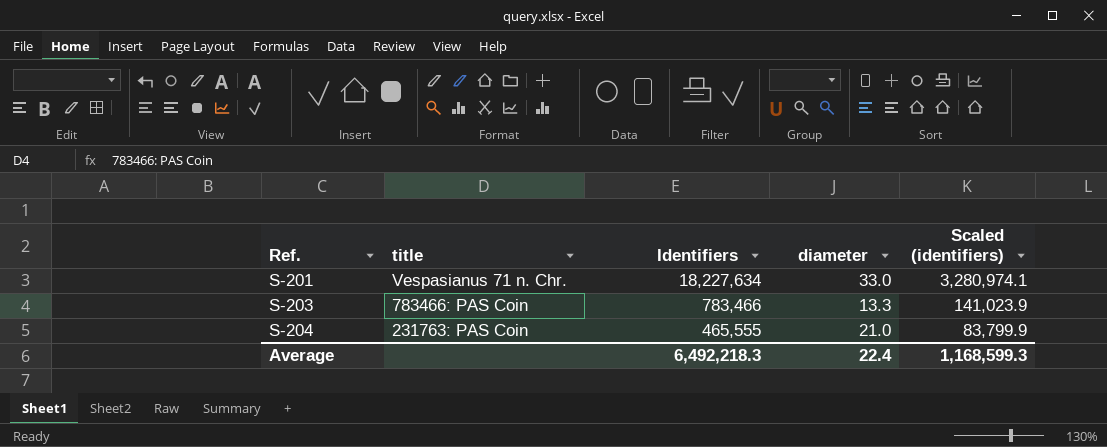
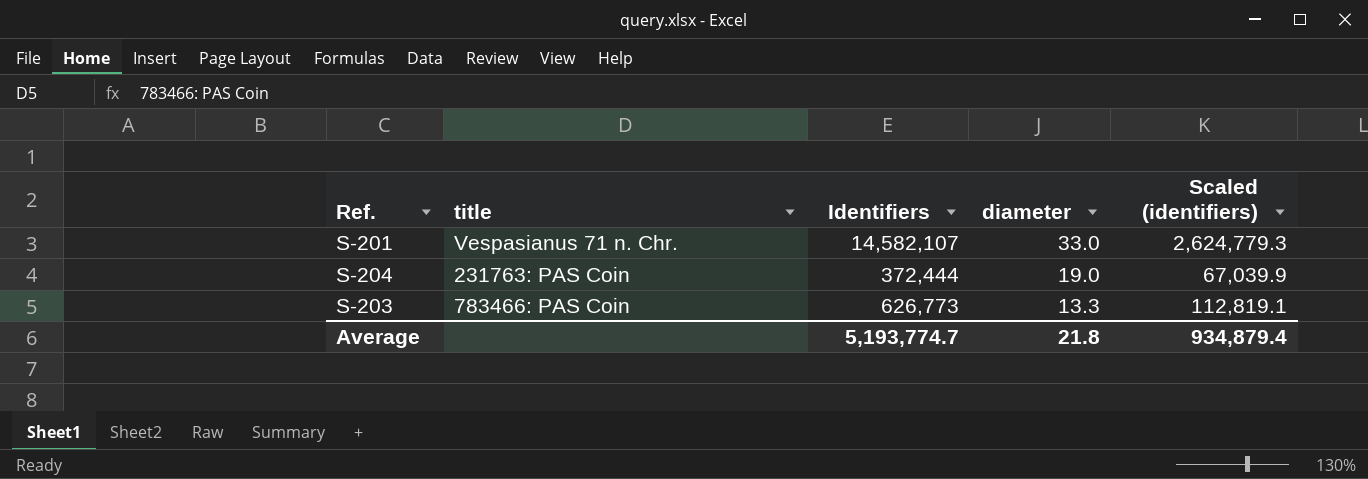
row order: Ref. ascending -> diameter descending
S-201 | Identifiers: 18,227,634 -> 14,582,107
S-201 | Scaled (identifiers): 3,280,974.1 -> 2,624,779.3
S-204 | Identifiers: 465,555 -> 372,444
S-204 | diameter: 21.0 -> 19.0
S-204 | Scaled (identifiers): 83,799.9 -> 67,039.9
S-203 | Identifiers: 783,466 -> 626,773
S-203 | Scaled (identifiers): 141,023.9 -> 112,819.1
Average | Identifiers: 6,492,218.3 -> 5,193,774.7
Average | diameter: 22.4 -> 21.8
Average | Scaled (identifiers): 1,168,599.3 -> 934,879.4

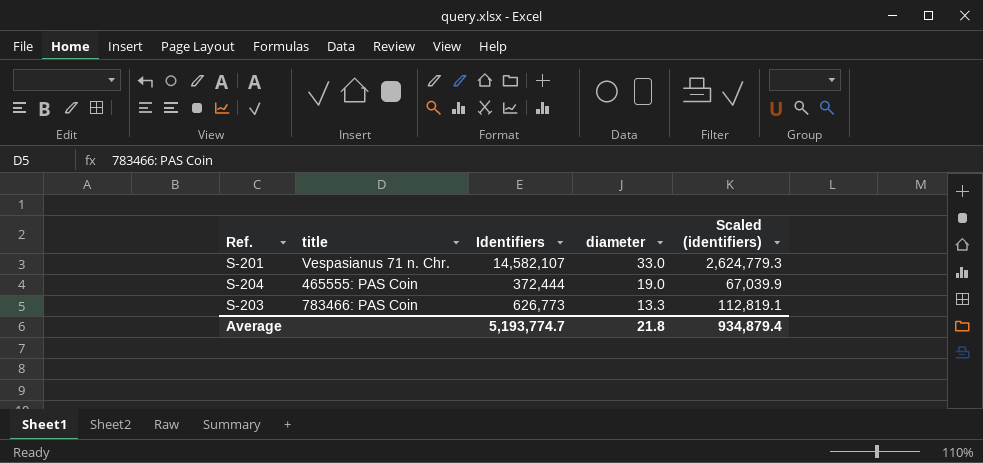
S-204 | title: 231763: PAS Coin -> 465555: PAS Coin

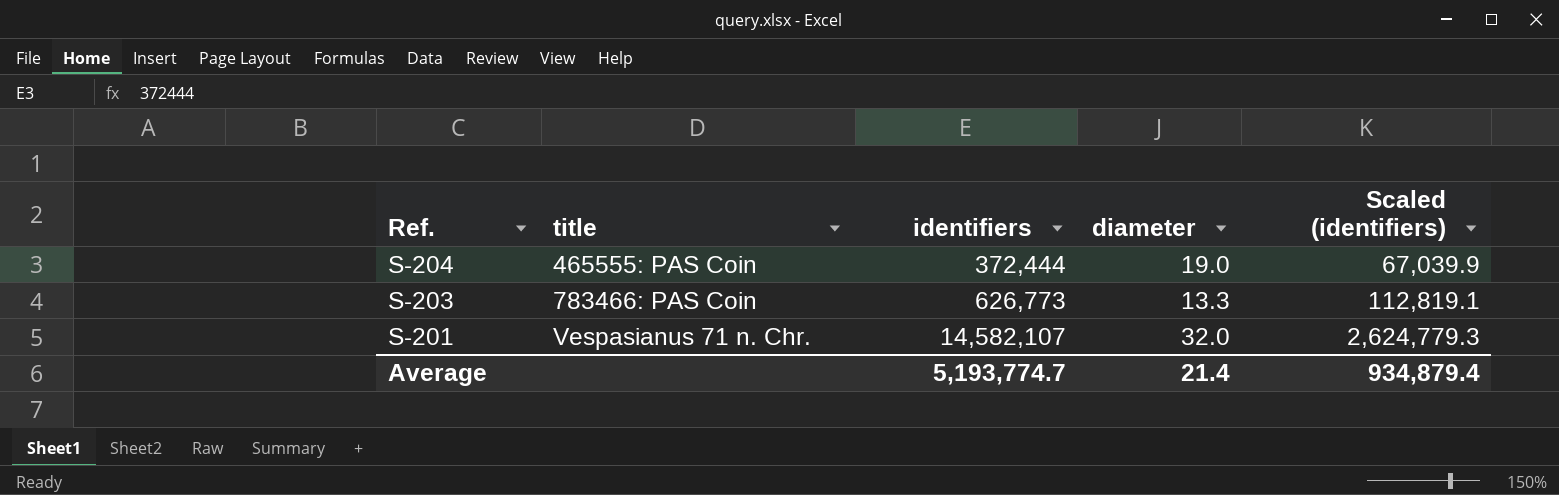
row order: diameter descending -> Ref. descending
column name: Identifiers -> identifiers
S-201 | diameter: 33.0 -> 32.0
Average | diameter: 21.8 -> 21.4

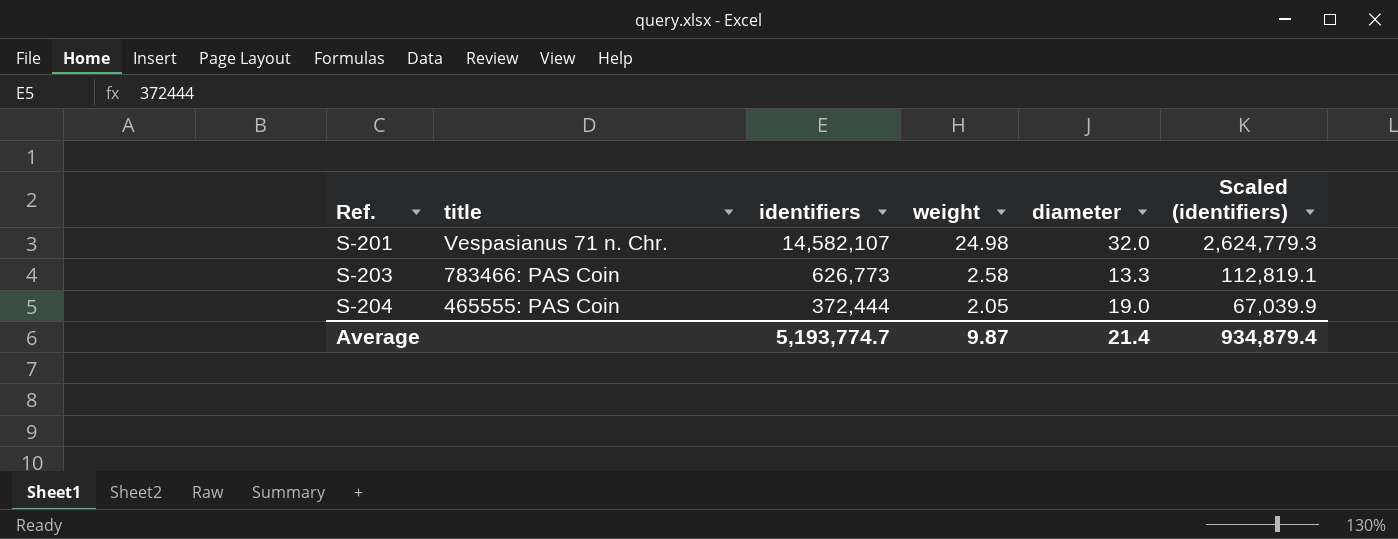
row order: Ref. descending -> Ref. ascending
column weight | position: none -> 4

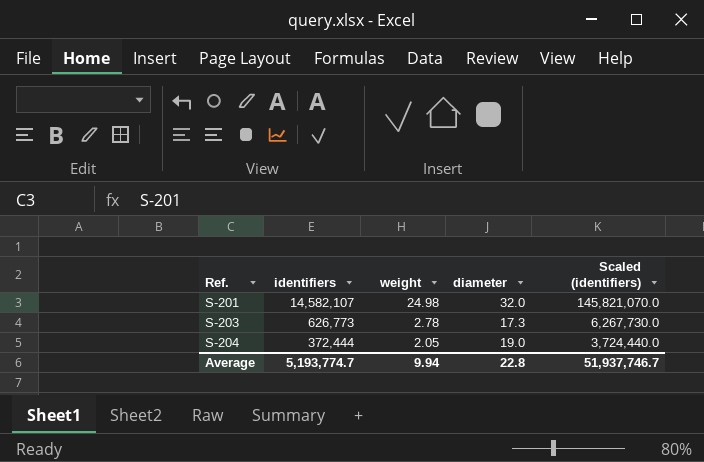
column title | position: 2 -> none
column Scaled (identifiers) | formula: [identifiers] * 0.18 -> [identifiers] * 10
S-203 | weight: 2.58 -> 2.78
S-203 | diameter: 13.3 -> 17.3
Average | weight: 9.87 -> 9.94
Average | diameter: 21.4 -> 22.8
Average | Scaled (identifiers): 934,879.4 -> 51,937,746.7

